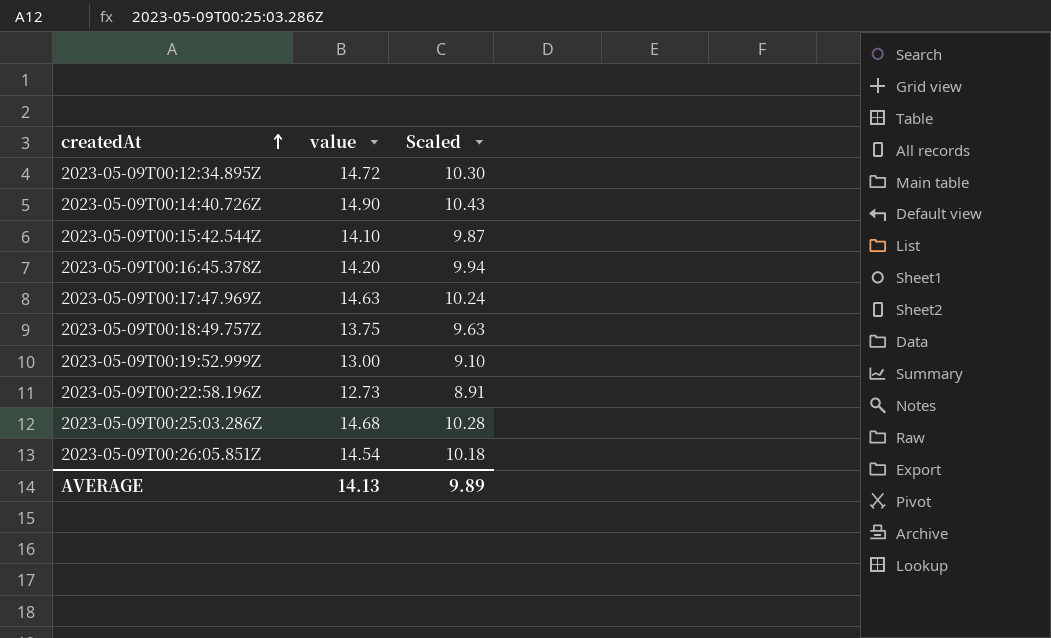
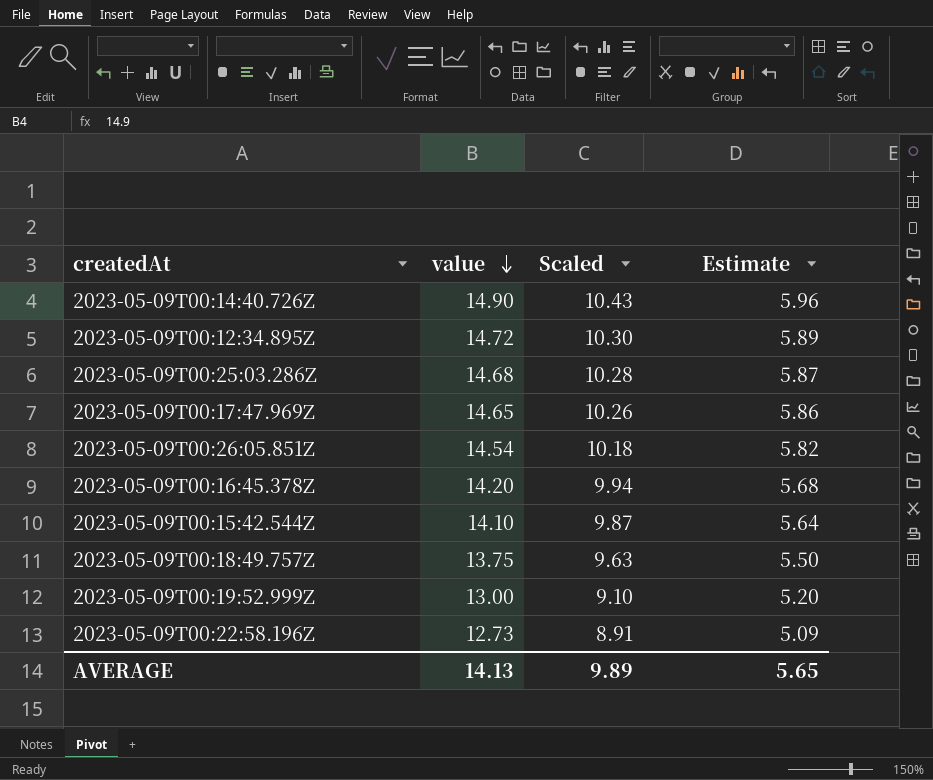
row order: createdAt ascending -> value descending
column Estimate | formula: none -> [value] * 0.4
2023-05-09T00:17:47.969Z | value: 14.63 -> 14.65
2023-05-09T00:17:47.969Z | Scaled: 10.24 -> 10.26

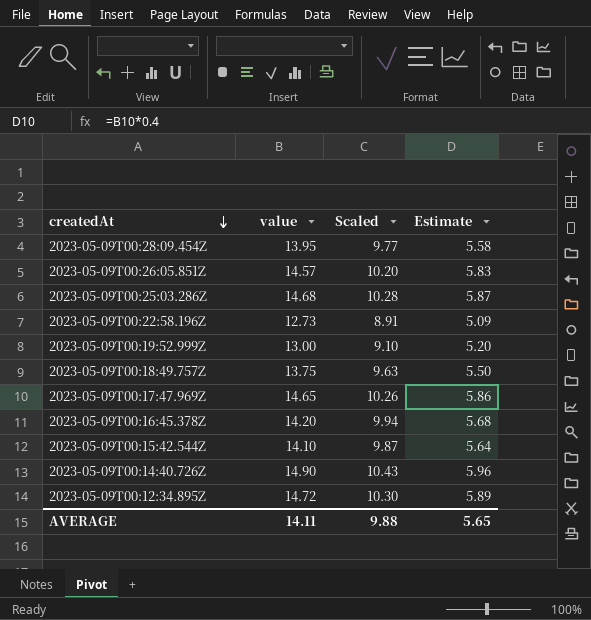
row order: value descending -> createdAt descending
row 2023-05-09T00:28:09.454Z: none -> 13.95 | 9.77 | 5.58
2023-05-09T00:26:05.851Z | value: 14.54 -> 14.57
2023-05-09T00:26:05.851Z | Scaled: 10.18 -> 10.20
2023-05-09T00:26:05.851Z | Estimate: 5.82 -> 5.83
AVERAGE | value: 14.13 -> 14.11
AVERAGE | Scaled: 9.89 -> 9.88

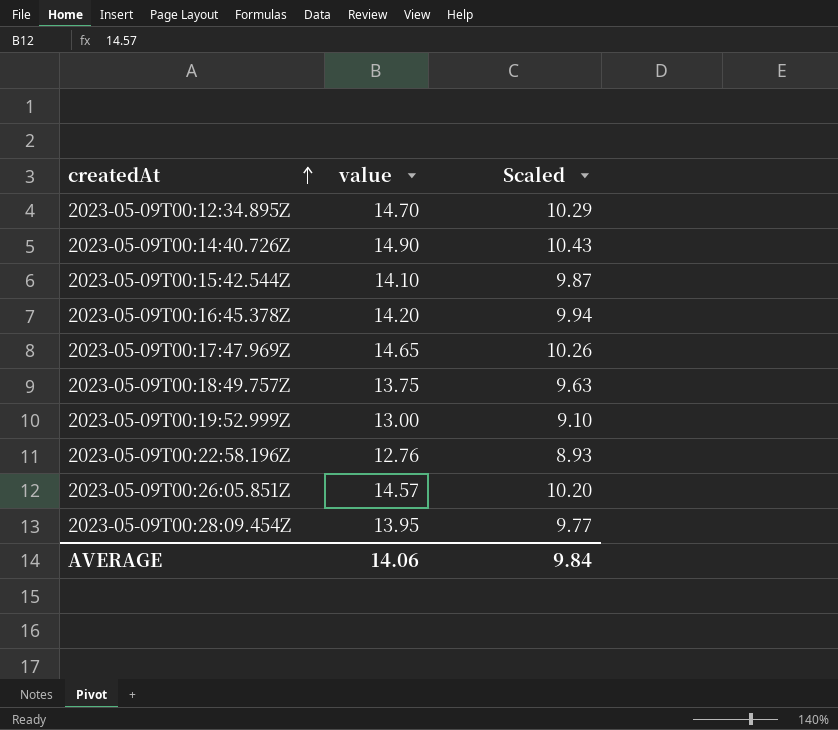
row order: createdAt descending -> createdAt ascending
column Estimate | formula: [value] * 0.4 -> none
row 2023-05-09T00:25:03.286Z: 14.68 | 10.28 | 5.87 -> none
2023-05-09T00:12:34.895Z | value: 14.72 -> 14.70
2023-05-09T00:12:34.895Z | Scaled: 10.30 -> 10.29
2023-05-09T00:22:58.196Z | value: 12.73 -> 12.76
2023-05-09T00:22:58.196Z | Scaled: 8.91 -> 8.93
AVERAGE | value: 14.11 -> 14.06
AVERAGE | Scaled: 9.88 -> 9.84

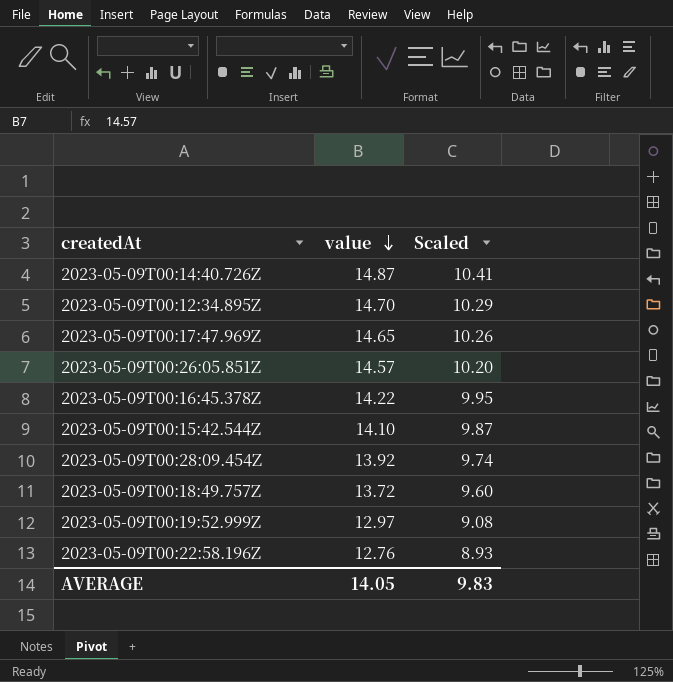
row order: createdAt ascending -> value descending
2023-05-09T00:14:40.726Z | value: 14.90 -> 14.87
2023-05-09T00:14:40.726Z | Scaled: 10.43 -> 10.41
2023-05-09T00:16:45.378Z | value: 14.20 -> 14.22
2023-05-09T00:16:45.378Z | Scaled: 9.94 -> 9.95
2023-05-09T00:28:09.454Z | value: 13.95 -> 13.92
2023-05-09T00:28:09.454Z | Scaled: 9.77 -> 9.74
2023-05-09T00:18:49.757Z | value: 13.75 -> 13.72
2023-05-09T00:18:49.757Z | Scaled: 9.63 -> 9.60
2023-05-09T00:19:52.999Z | value: 13.00 -> 12.97
2023-05-09T00:19:52.999Z | Scaled: 9.10 -> 9.08
AVERAGE | value: 14.06 -> 14.05
AVERAGE | Scaled: 9.84 -> 9.83

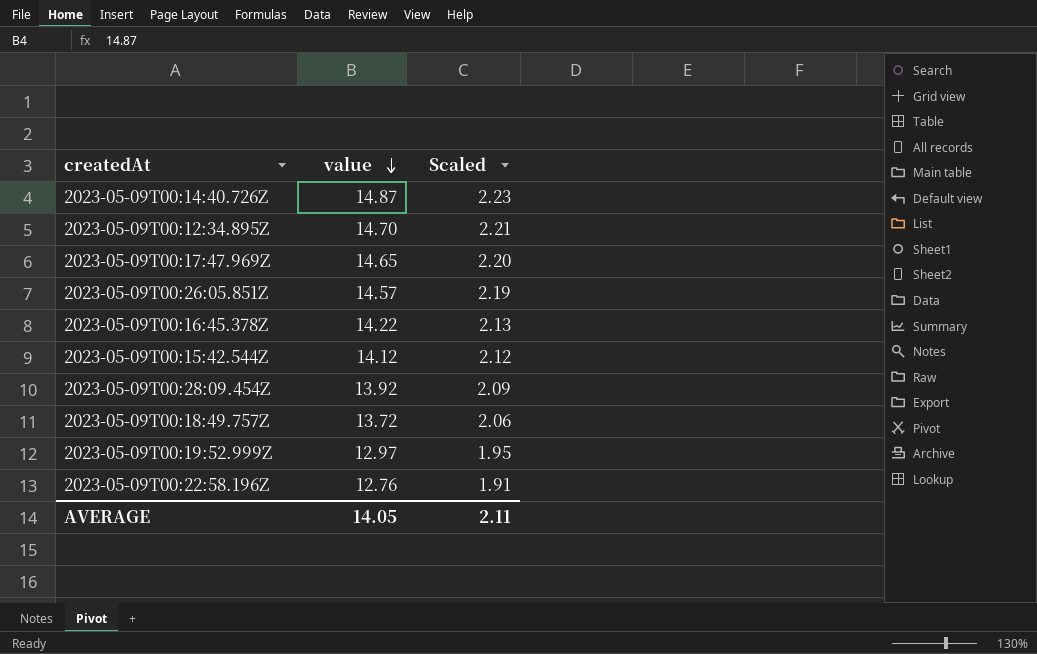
column Scaled | formula: [value] * 0.7 -> [value] * 0.15
2023-05-09T00:15:42.544Z | value: 14.10 -> 14.12
AVERAGE | Scaled: 9.83 -> 2.11

